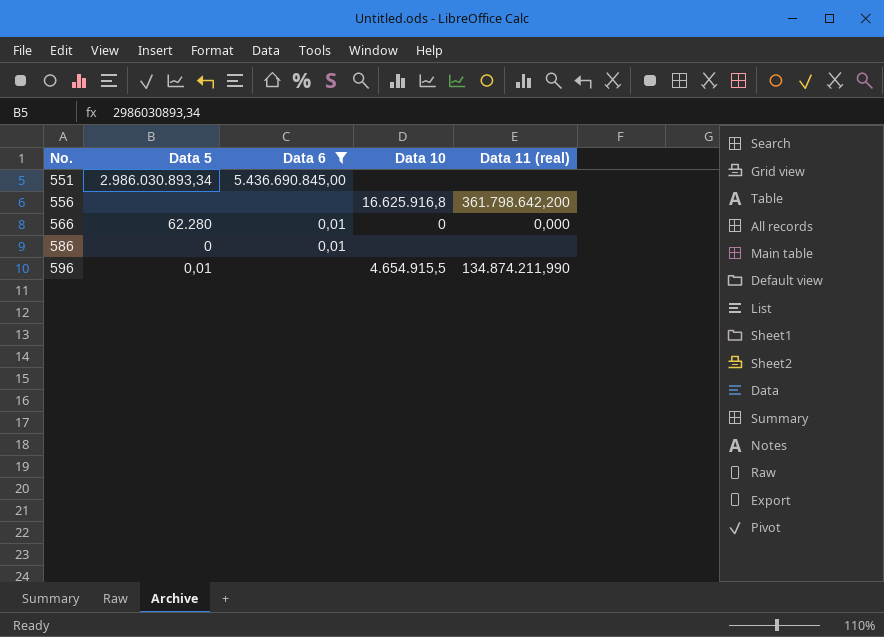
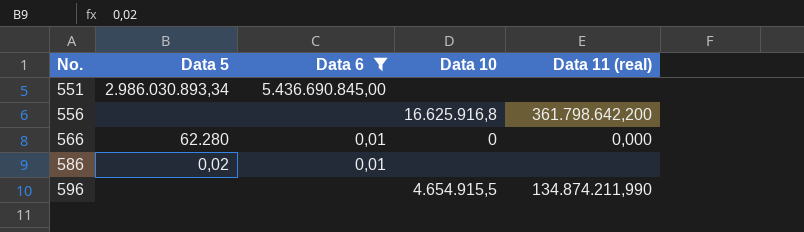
586 | Data 5: 0 -> 0,02
596 | Data 5: 0,01 -> none

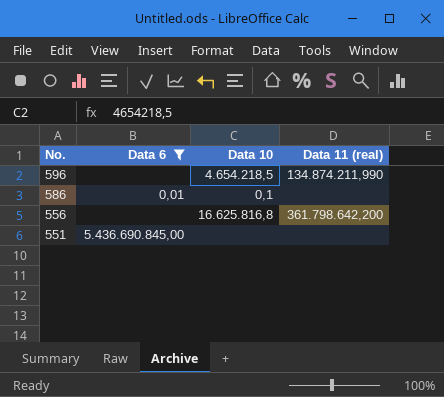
row order: No. ascending -> No. descending
column Data 5 | position: 2 -> none
row 566: 62.280 | 0,01 | 0 | 0,000 -> none
596 | Data 10: 4.654.915,5 -> 4.654.218,5
586 | Data 10: none -> 0,1
556 | Data 10: 16.625.916,8 -> 16.625.816,8

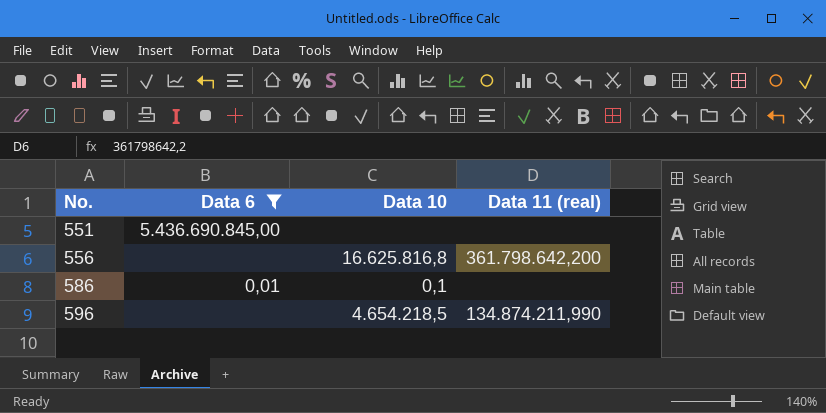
row order: No. descending -> No. ascending

